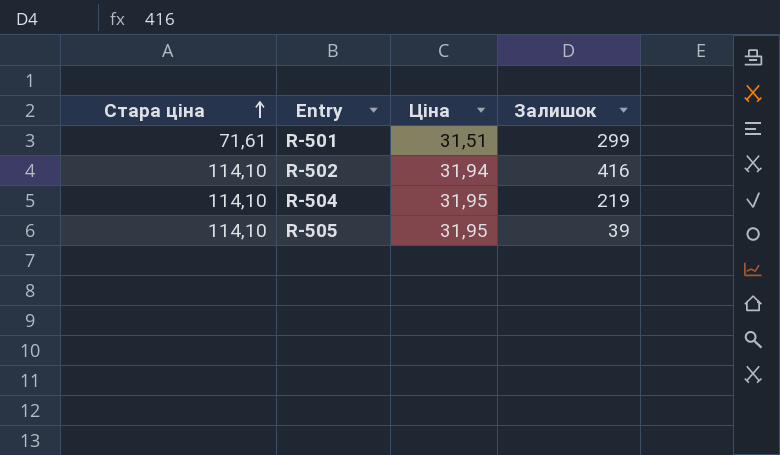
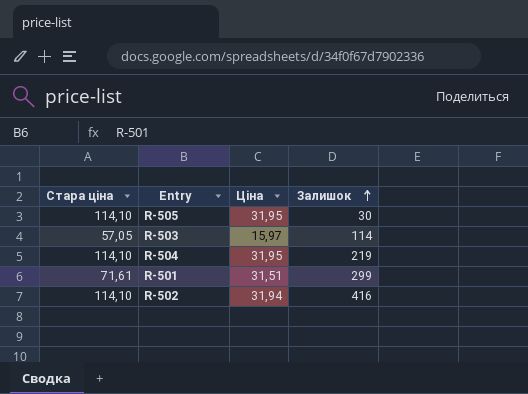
row order: Стара ціна ascending -> Залишок ascending
R-505 | Залишок: 39 -> 30
row R-503: none -> 57,05 | 15,97 | 114

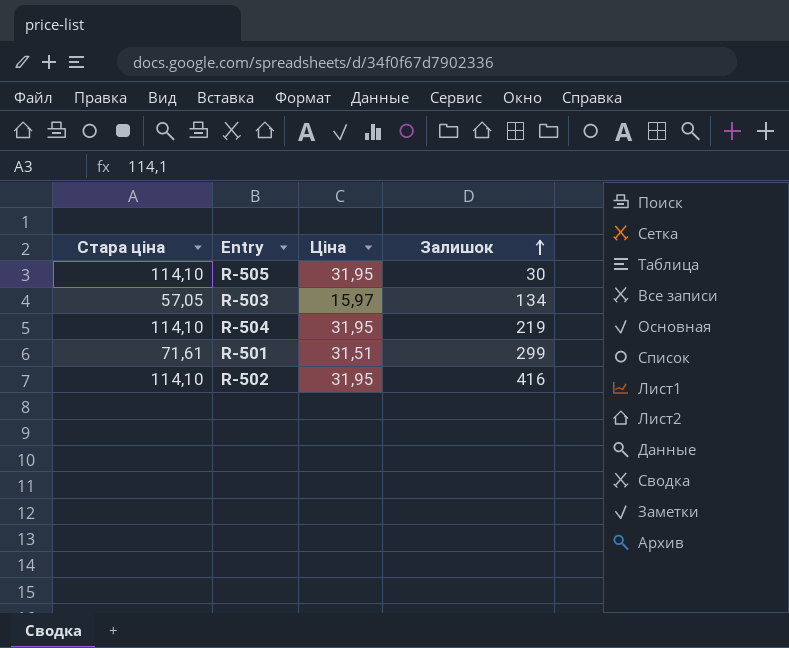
R-503 | Залишок: 114 -> 134
R-502 | Ціна: 31,94 -> 31,95

